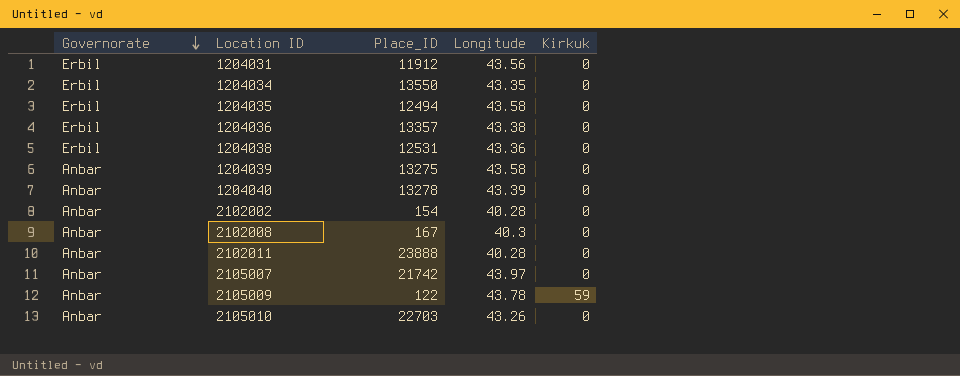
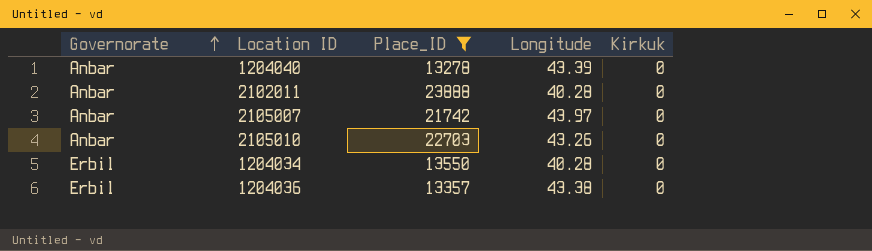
filter: none -> Place_ID >= 13278
row order: Governorate descending -> Governorate ascending
1204034 | Longitude: 43.35 -> 40.28

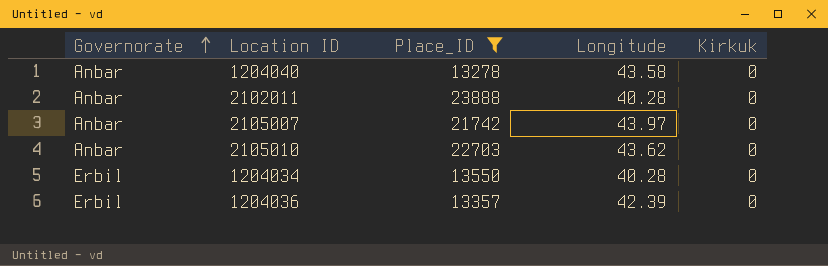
1204040 | Longitude: 43.39 -> 43.58
2105010 | Longitude: 43.26 -> 43.62
1204036 | Longitude: 43.38 -> 42.39

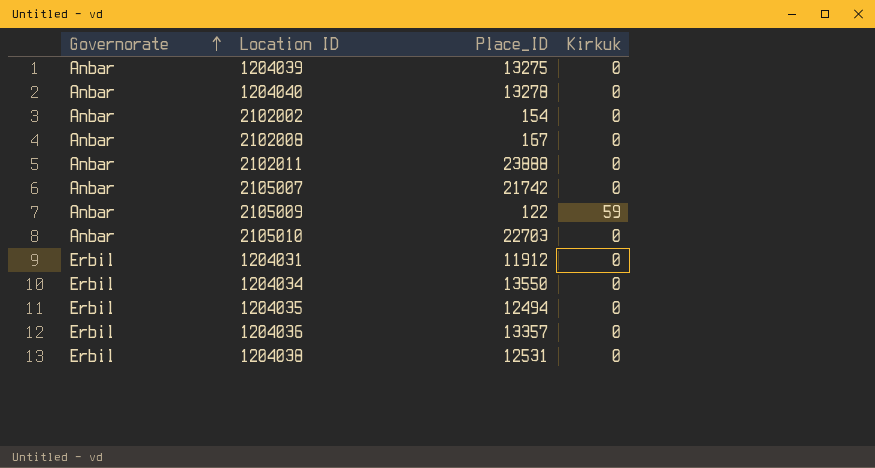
filter: Place_ID >= 13278 -> none
column Longitude | position: 4 -> none

